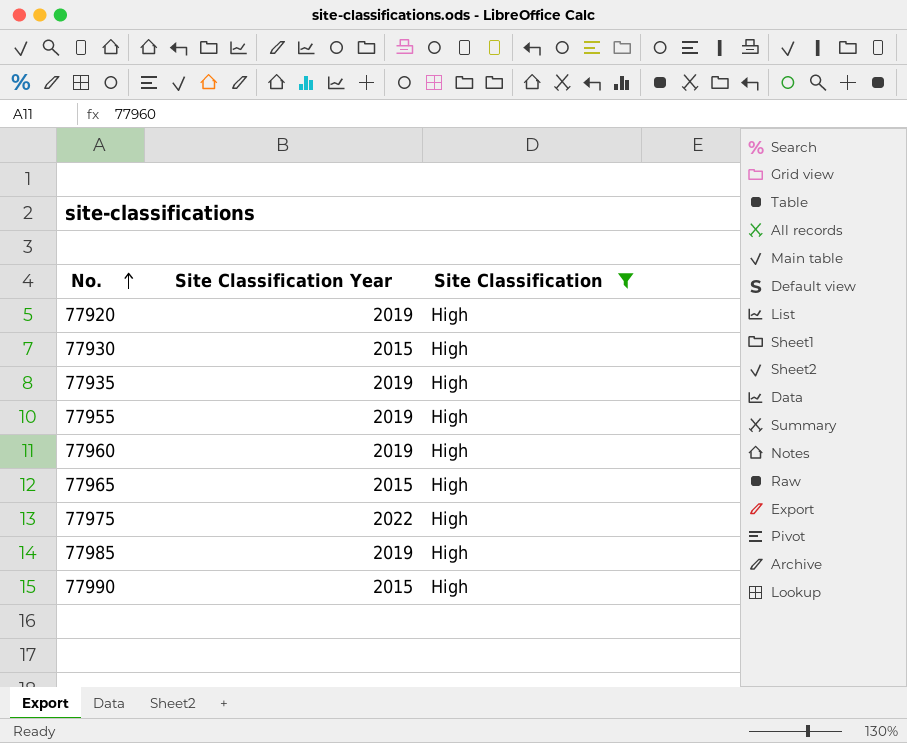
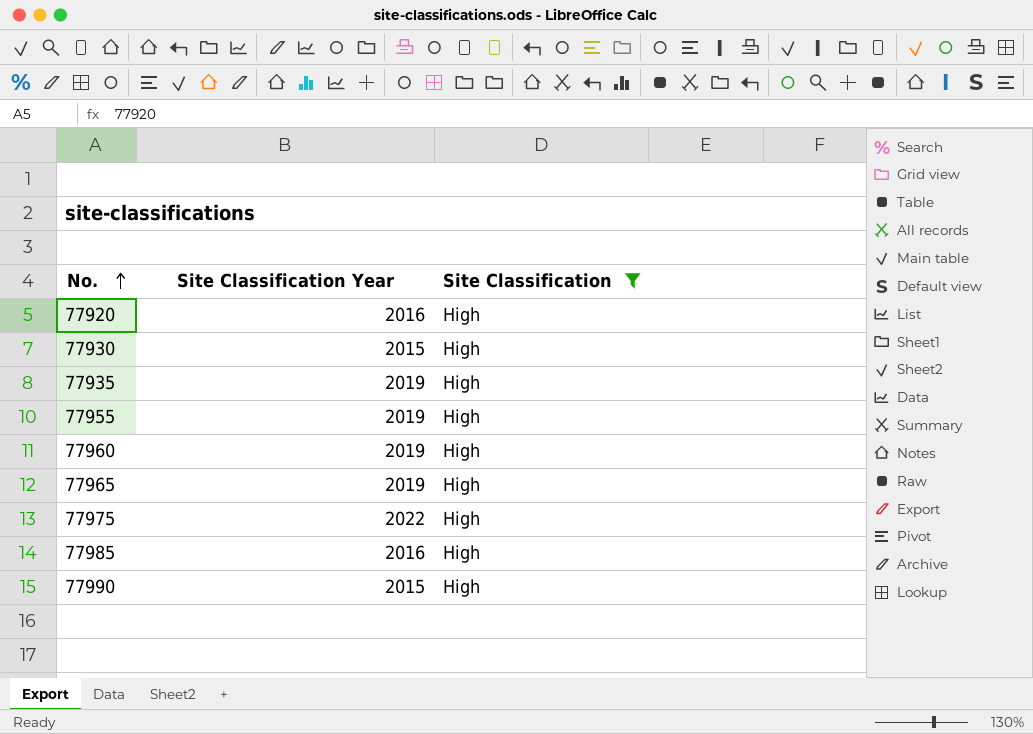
77920 | Site Classification Year: 2019 -> 2016
77965 | Site Classification Year: 2015 -> 2019
77985 | Site Classification Year: 2019 -> 2016

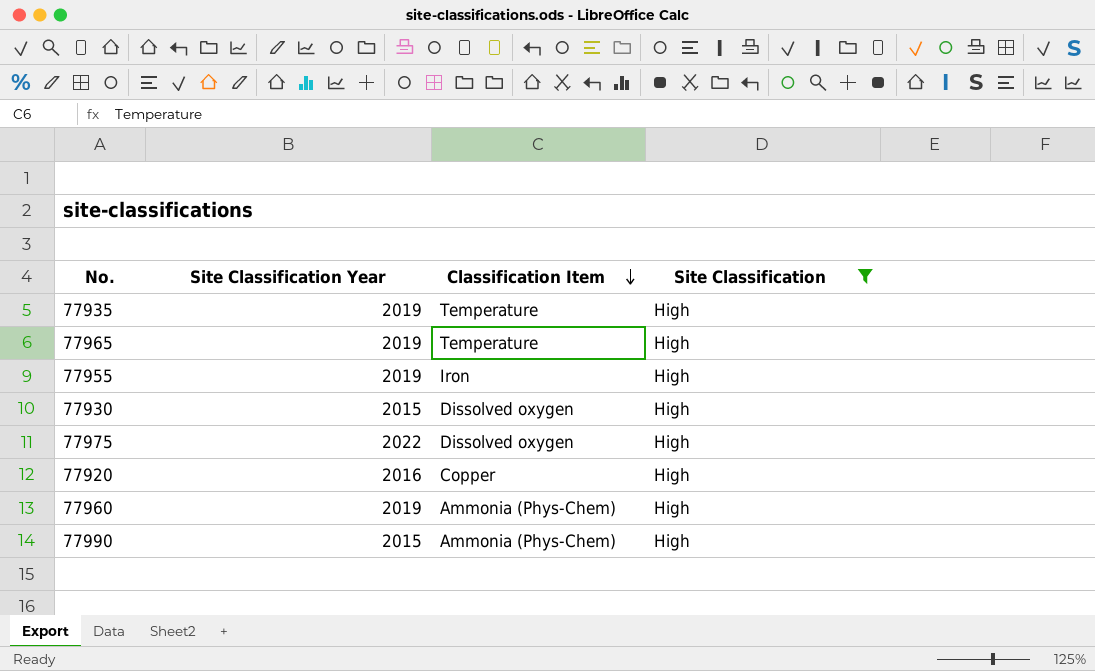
row order: No. ascending -> Classification Item descending
column Classification Item | position: none -> 3
row 77985: 2016 | High -> none

